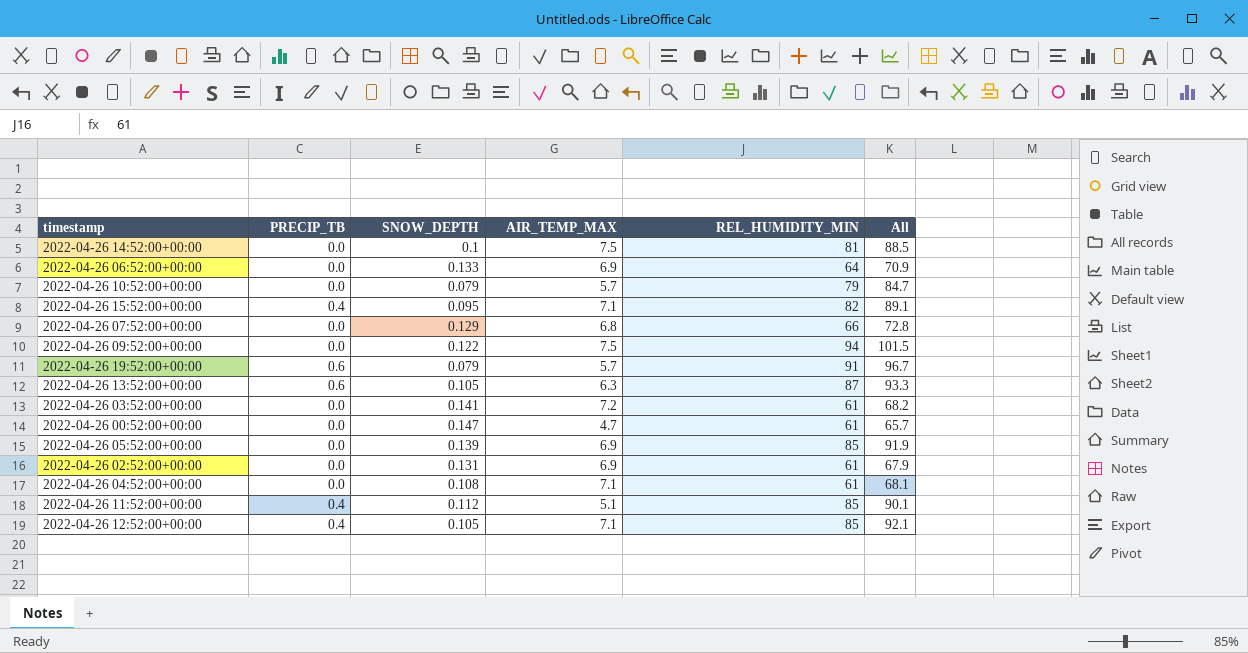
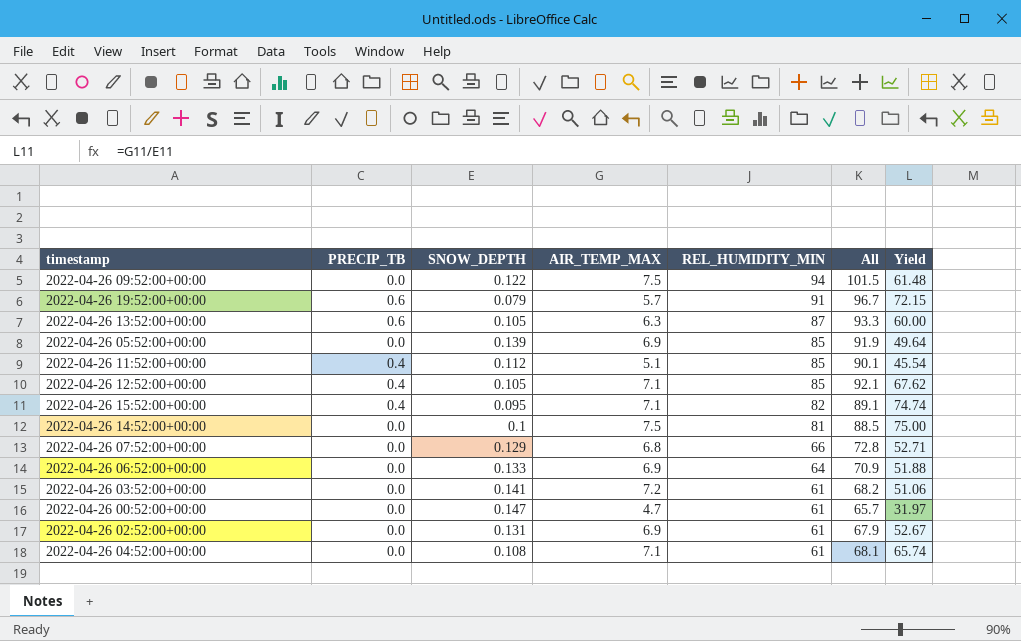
row order: none -> REL_HUMIDITY_MIN descending
column Yield | formula: none -> [AIR_TEMP_MAX] / [SNOW_DEPTH]
row 2022-04-26 10:52:00+00:00: 0.0 | 0.079 | 5.7 | 79 | 84.7 -> none

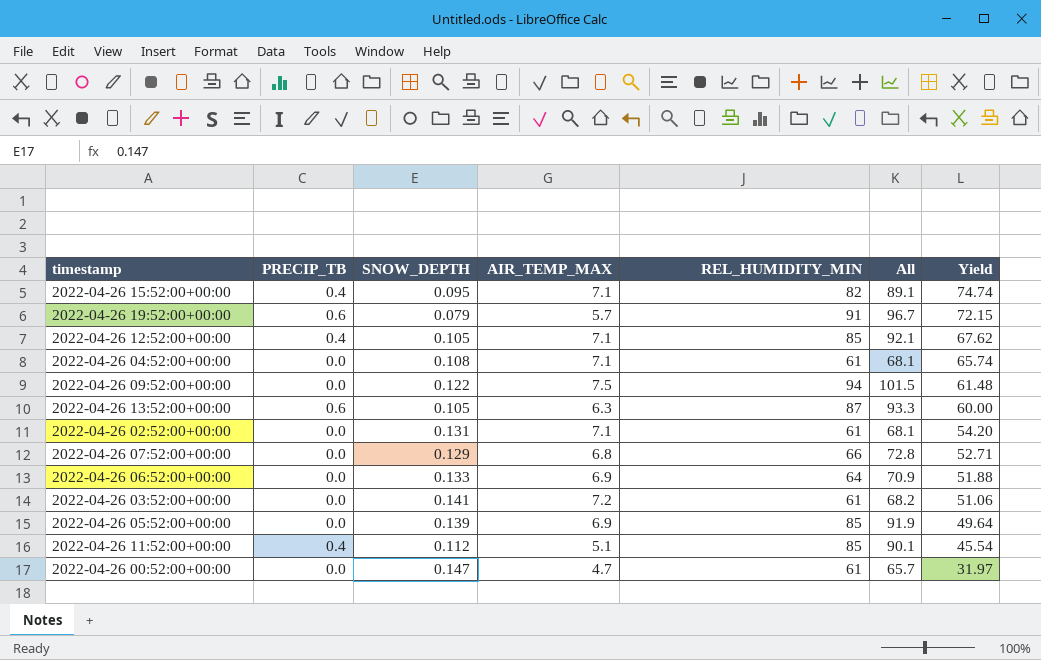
row order: REL_HUMIDITY_MIN descending -> Yield descending
row 2022-04-26 14:52:00+00:00: 0.0 | 0.1 | 7.5 | 81 | 88.5 | 75.00 -> none
2022-04-26 02:52:00+00:00 | AIR_TEMP_MAX: 6.9 -> 7.1
2022-04-26 02:52:00+00:00 | All: 67.9 -> 68.1
2022-04-26 02:52:00+00:00 | Yield: 52.67 -> 54.20

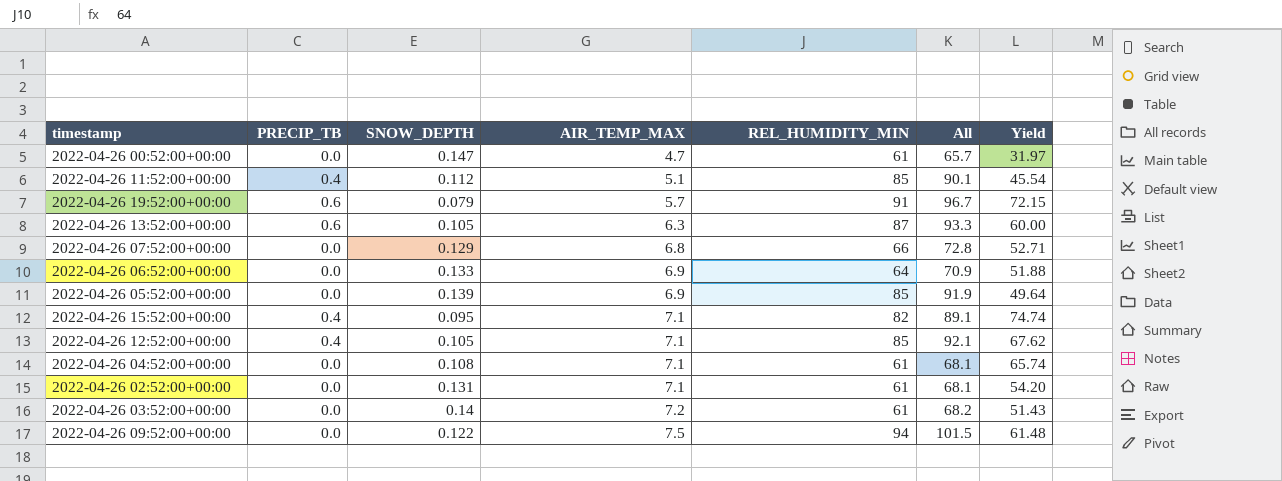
row order: Yield descending -> AIR_TEMP_MAX ascending
2022-04-26 03:52:00+00:00 | SNOW_DEPTH: 0.141 -> 0.14
2022-04-26 03:52:00+00:00 | Yield: 51.06 -> 51.43

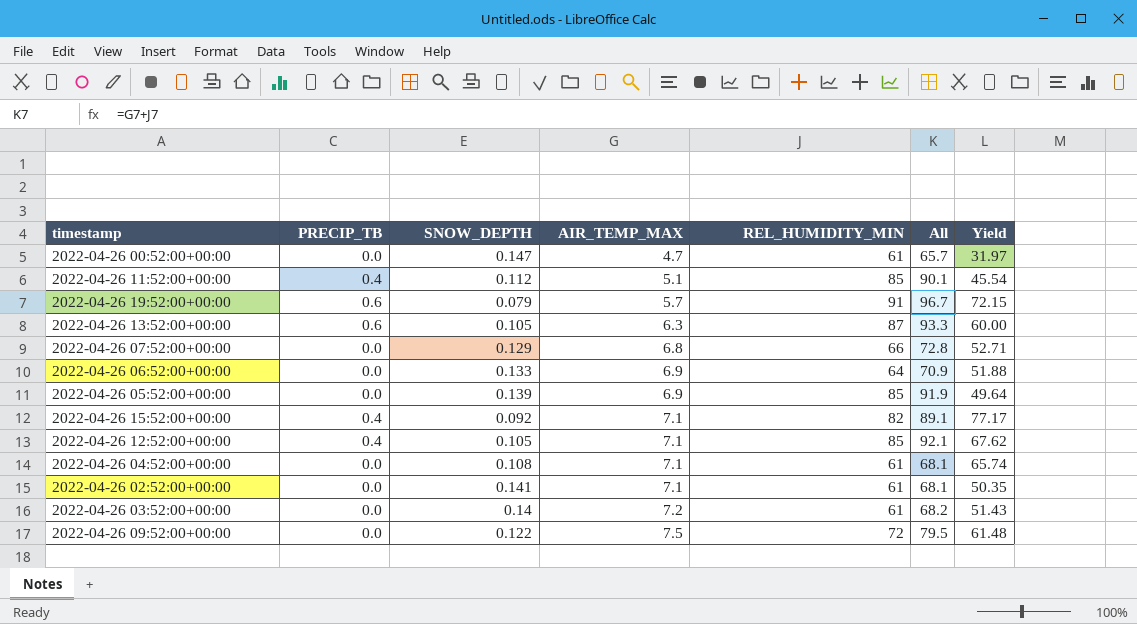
2022-04-26 15:52:00+00:00 | SNOW_DEPTH: 0.095 -> 0.092
2022-04-26 15:52:00+00:00 | Yield: 74.74 -> 77.17
2022-04-26 02:52:00+00:00 | SNOW_DEPTH: 0.131 -> 0.141
2022-04-26 02:52:00+00:00 | Yield: 54.20 -> 50.35
2022-04-26 09:52:00+00:00 | REL_HUMIDITY_MIN: 94 -> 72
2022-04-26 09:52:00+00:00 | All: 101.5 -> 79.5

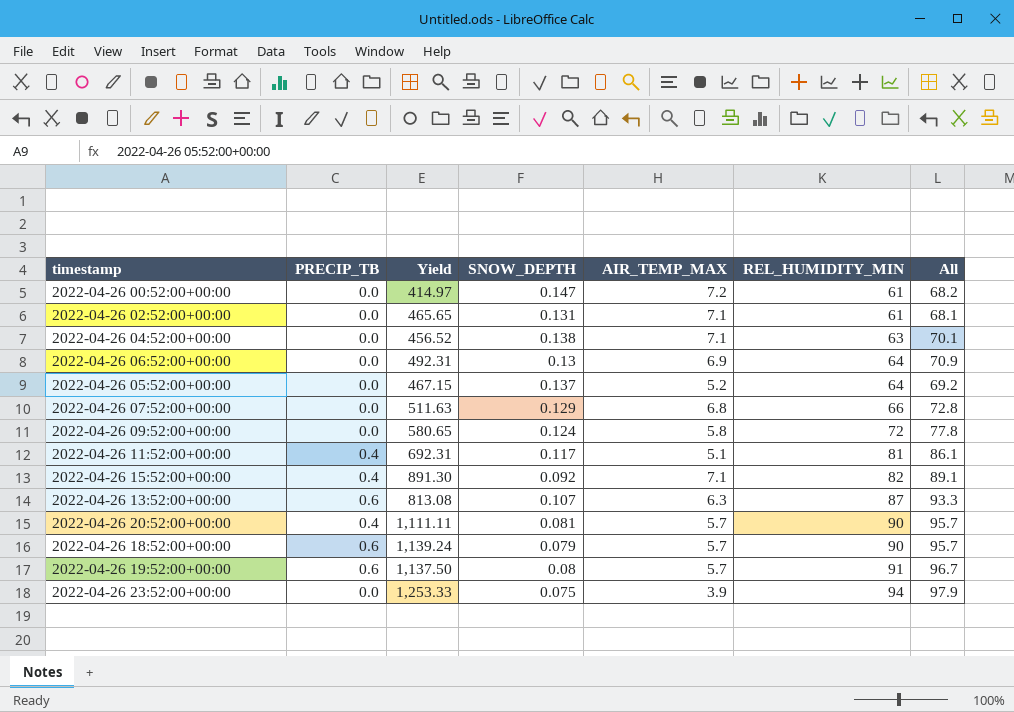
row order: AIR_TEMP_MAX ascending -> REL_HUMIDITY_MIN ascending
column Yield | formula: [AIR_TEMP_MAX] / [SNOW_DEPTH] -> [REL_HUMIDITY_MIN] / [SNOW_DEPTH]
column Yield | position: 7 -> 3
row 2022-04-26 12:52:00+00:00: 0.4 | 0.105 | 7.1 | 85 | 92.1 | 67.62 -> none
row 2022-04-26 03:52:00+00:00: 0.0 | 0.14 | 7.2 | 61 | 68.2 | 51.43 -> none
2022-04-26 00:52:00+00:00 | AIR_TEMP_MAX: 4.7 -> 7.2
2022-04-26 00:52:00+00:00 | All: 65.7 -> 68.2
2022-04-26 02:52:00+00:00 | SNOW_DEPTH: 0.141 -> 0.131
2022-04-26 04:52:00+00:00 | SNOW_DEPTH: 0.108 -> 0.138
2022-04-26 04:52:00+00:00 | REL_HUMIDITY_MIN: 61 -> 63
2022-04-26 04:52:00+00:00 | All: 68.1 -> 70.1
2022-04-26 06:52:00+00:00 | SNOW_DEPTH: 0.133 -> 0.13
2022-04-26 05:52:00+00:00 | SNOW_DEPTH: 0.139 -> 0.137
2022-04-26 05:52:00+00:00 | AIR_TEMP_MAX: 6.9 -> 5.2
2022-04-26 05:52:00+00:00 | REL_HUMIDITY_MIN: 85 -> 64
2022-04-26 05:52:00+00:00 | All: 91.9 -> 69.2
2022-04-26 09:52:00+00:00 | SNOW_DEPTH: 0.122 -> 0.124
2022-04-26 09:52:00+00:00 | AIR_TEMP_MAX: 7.5 -> 5.8
2022-04-26 09:52:00+00:00 | All: 79.5 -> 77.8
2022-04-26 11:52:00+00:00 | SNOW_DEPTH: 0.112 -> 0.117
2022-04-26 11:52:00+00:00 | REL_HUMIDITY_MIN: 85 -> 81
2022-04-26 11:52:00+00:00 | All: 90.1 -> 86.1
2022-04-26 13:52:00+00:00 | SNOW_DEPTH: 0.105 -> 0.107
row 2022-04-26 20:52:00+00:00: none -> 0.4 | 1,111.11 | 0.081 | 5.7 | 90 | 95.7
row 2022-04-26 18:52:00+00:00: none -> 0.6 | 1,139.24 | 0.079 | 5.7 | 90 | 95.7
2022-04-26 19:52:00+00:00 | SNOW_DEPTH: 0.079 -> 0.08
row 2022-04-26 23:52:00+00:00: none -> 0.0 | 1,253.33 | 0.075 | 3.9 | 94 | 97.9

